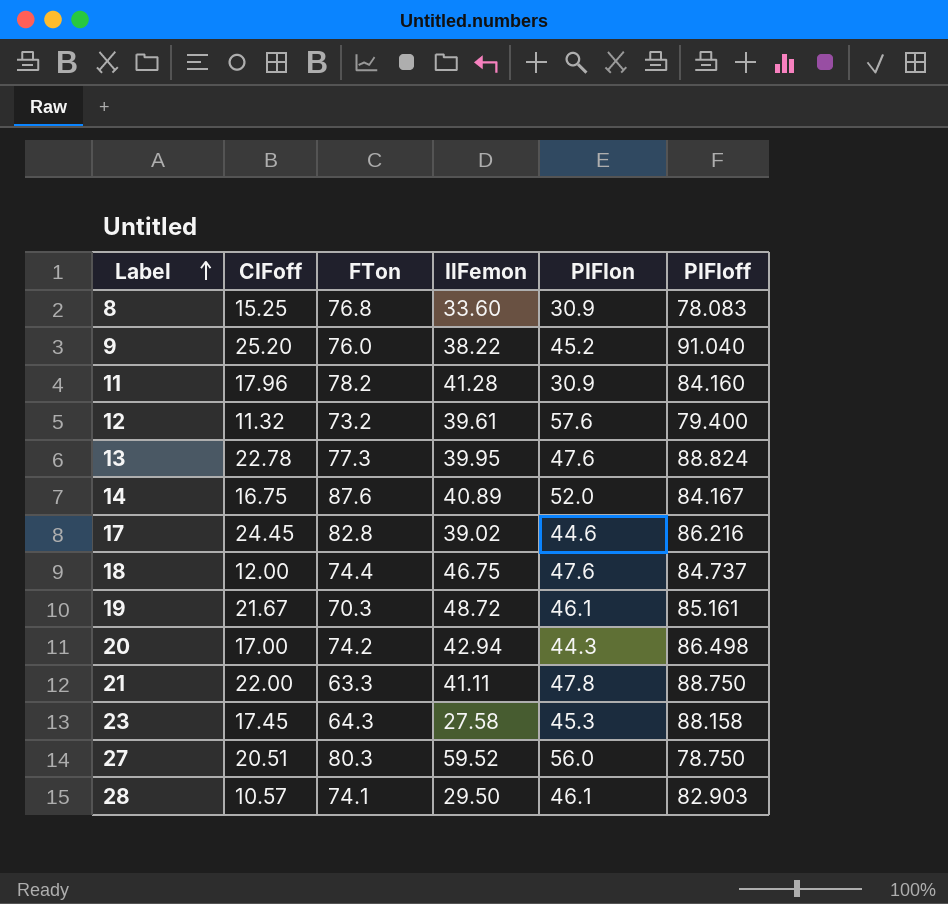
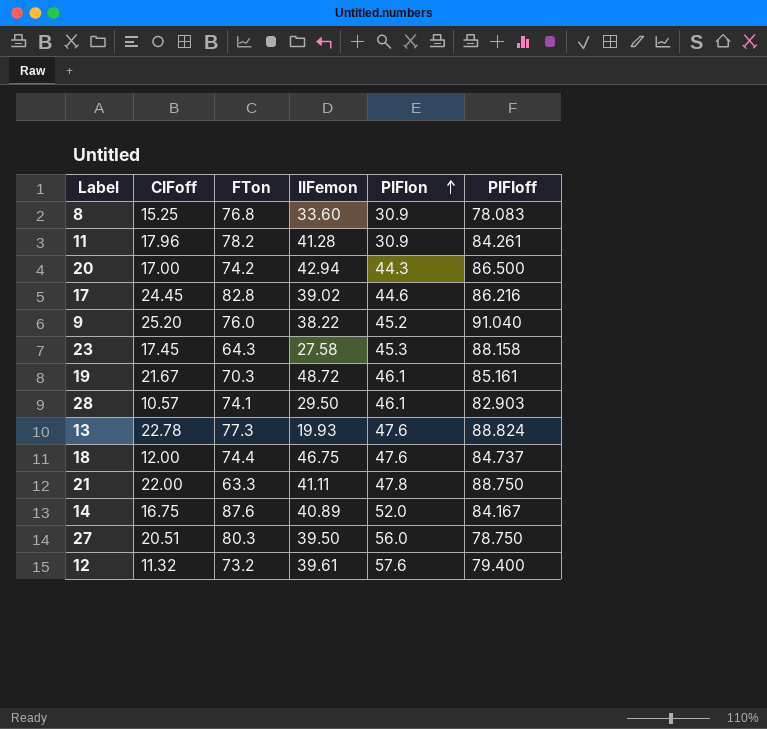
row order: Label ascending -> PIFIon ascending
11 | PIFIoff: 84.160 -> 84.261
20 | PIFIoff: 86.498 -> 86.500
13 | IlFemon: 39.95 -> 19.93
27 | IlFemon: 59.52 -> 39.50

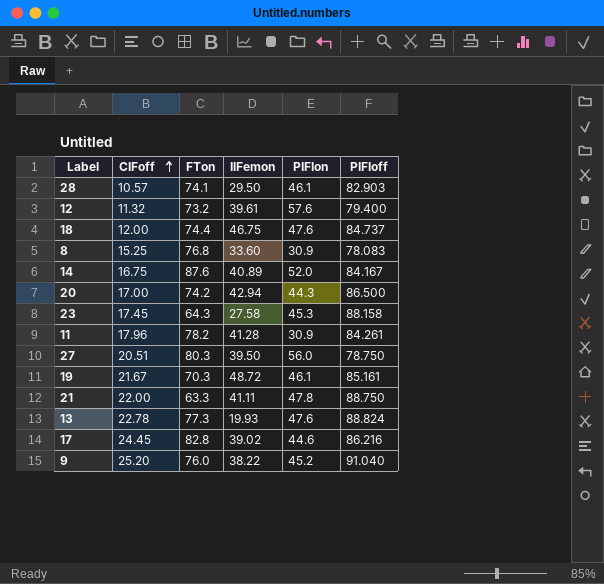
row order: PIFIon ascending -> CIFoff ascending

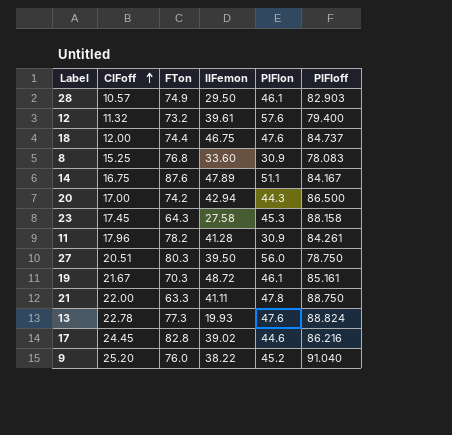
28 | FTon: 74.1 -> 74.9
14 | IlFemon: 40.89 -> 47.89
14 | PIFIon: 52.0 -> 51.1

